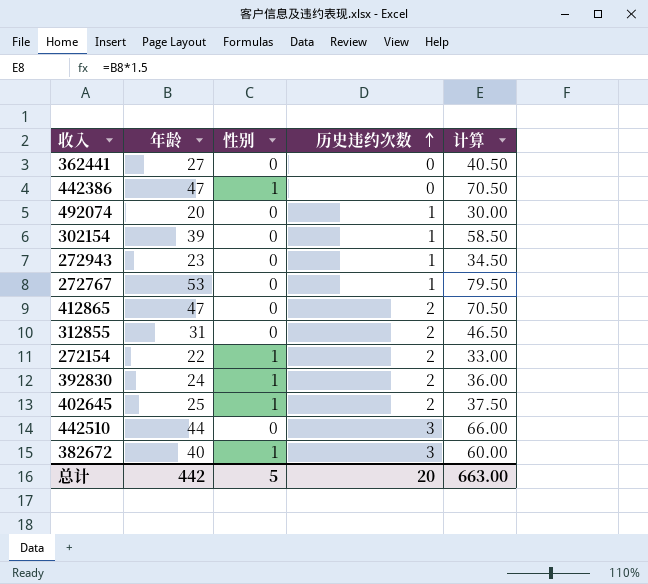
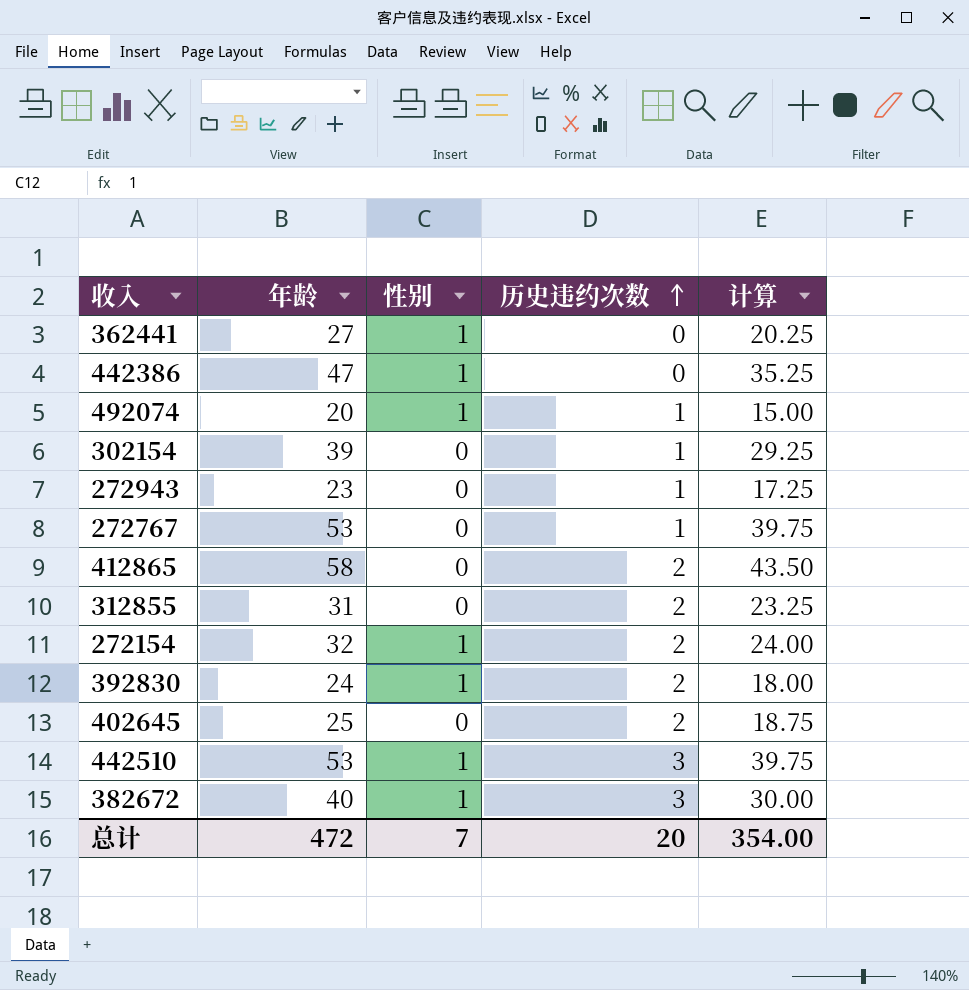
column 计算 | formula: [年龄] * 1.5 -> [年龄] * 0.75
362441 | 性别: 0 -> 1
492074 | 性别: 0 -> 1
412865 | 年龄: 47 -> 58
272154 | 年龄: 22 -> 32
402645 | 性别: 1 -> 0
442510 | 年龄: 44 -> 53
442510 | 性别: 0 -> 1
总计 | 年龄: 442 -> 472
总计 | 性别: 5 -> 7
总计 | 计算: 663.00 -> 354.00

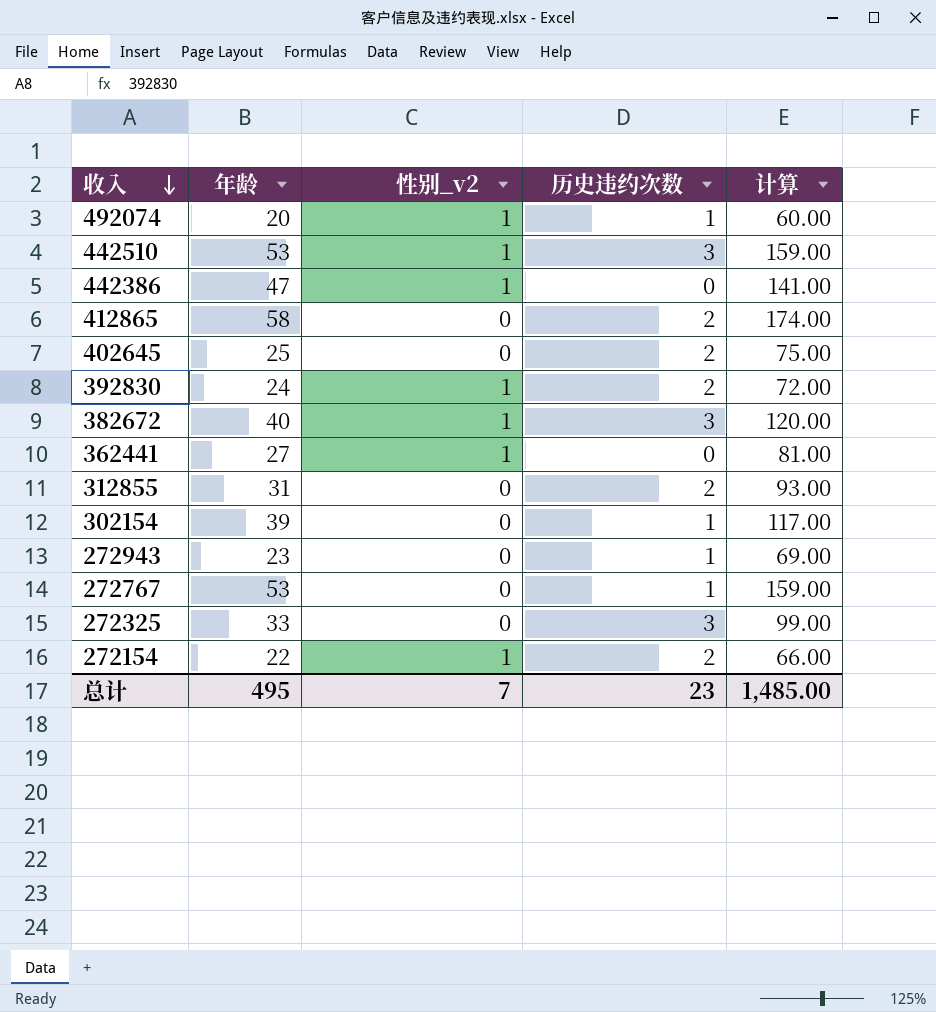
row order: 历史违约次数 ascending -> 收入 descending
column name: 性别 -> 性别_v2
column 计算 | formula: [年龄] * 0.75 -> [年龄] * 3
row 272325: none -> 33 | 0 | 3 | 99.00
272154 | 年龄: 32 -> 22
总计 | 年龄: 472 -> 495
总计 | 历史违约次数: 20 -> 23
总计 | 计算: 354.00 -> 1,485.00

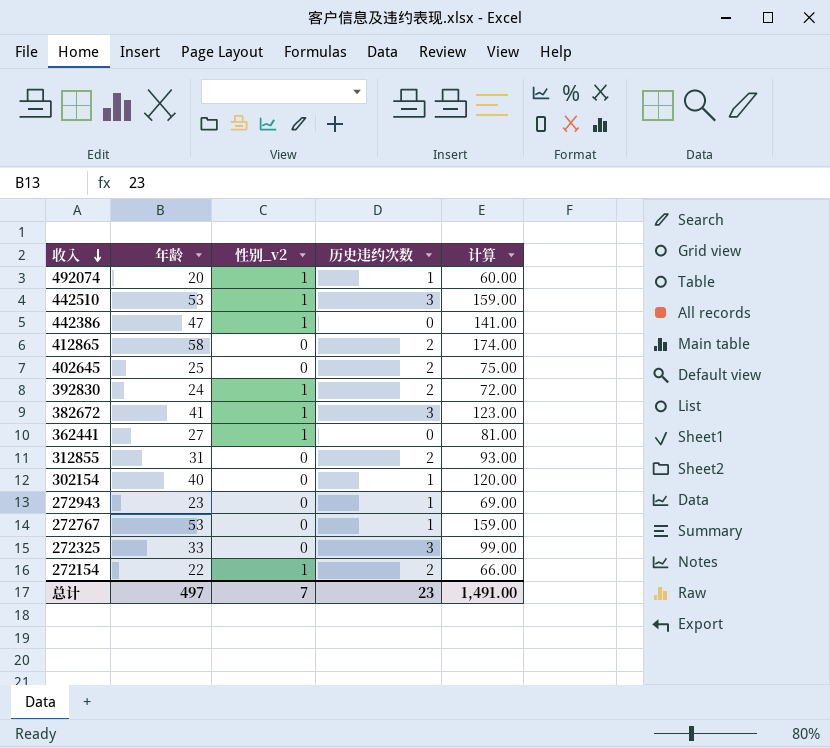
382672 | 年龄: 40 -> 41
382672 | 计算: 120.00 -> 123.00
302154 | 年龄: 39 -> 40
302154 | 计算: 117.00 -> 120.00
总计 | 年龄: 495 -> 497
总计 | 计算: 1,485.00 -> 1,491.00

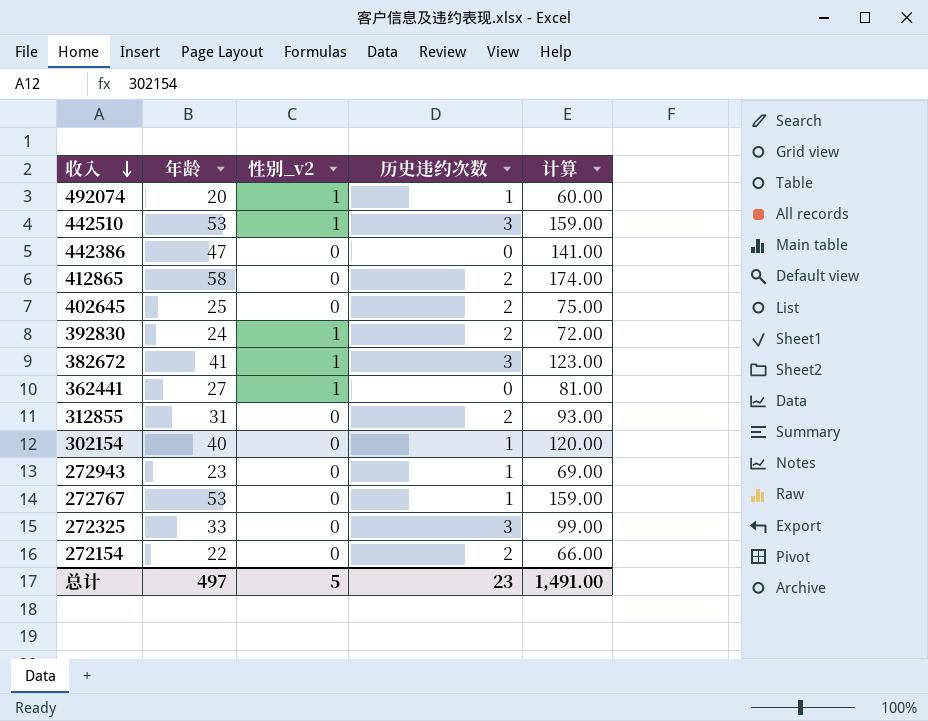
442386 | 性别_v2: 1 -> 0
272154 | 性别_v2: 1 -> 0
总计 | 性别_v2: 7 -> 5

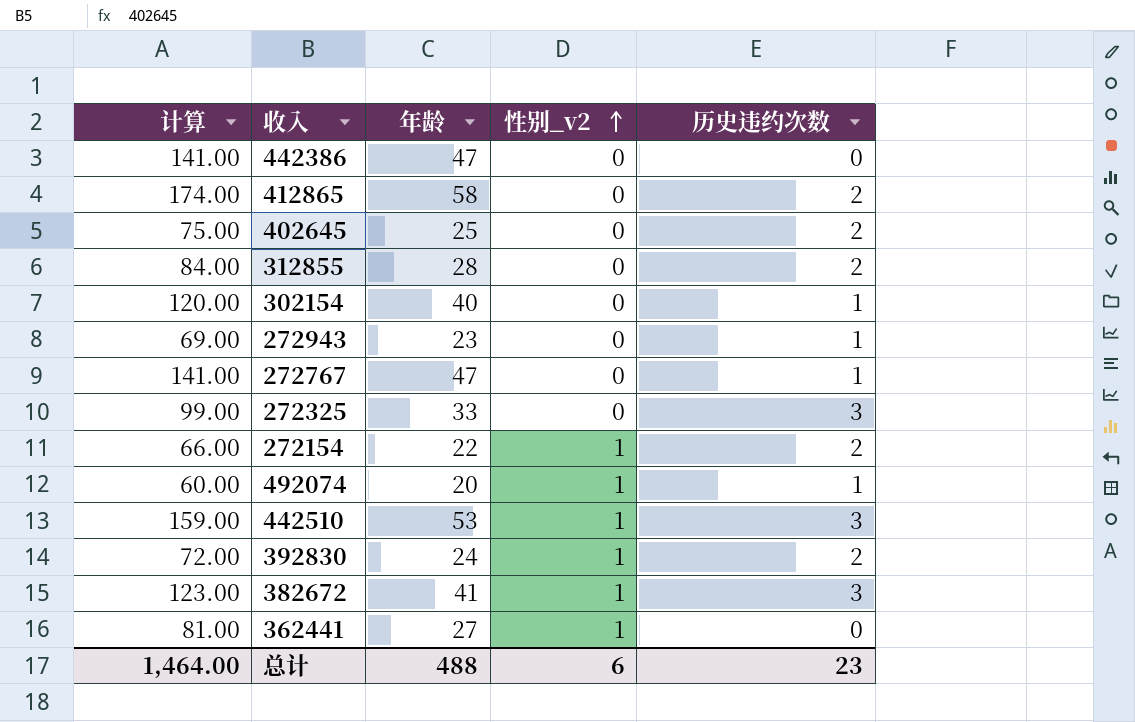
row order: 收入 descending -> 性别_v2 ascending
column 计算 | position: 5 -> 1
312855 | 计算: 93.00 -> 84.00
312855 | 年龄: 31 -> 28
272767 | 计算: 159.00 -> 141.00
272767 | 年龄: 53 -> 47
272154 | 性别_v2: 0 -> 1
总计 | 计算: 1,491.00 -> 1,464.00
总计 | 年龄: 497 -> 488
总计 | 性别_v2: 5 -> 6

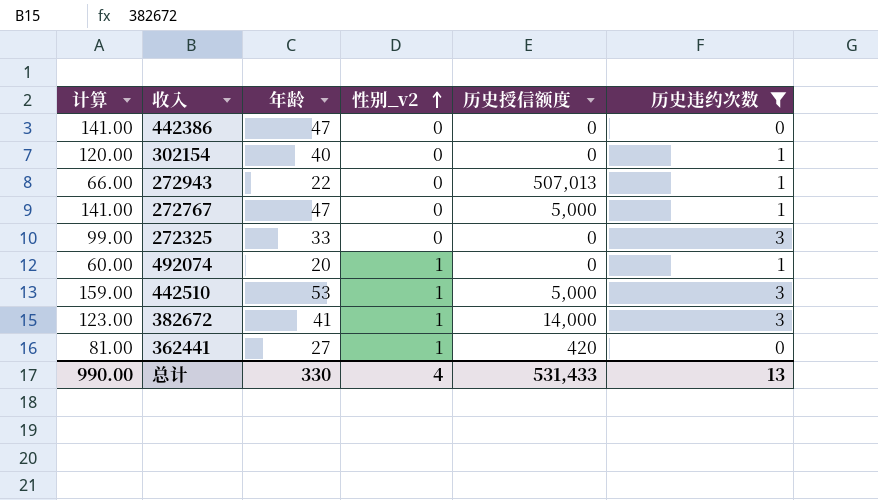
filter: none -> 历史违约次数 != 2
column 历史授信额度 | position: none -> 5
272943 | 计算: 69.00 -> 66.00
272943 | 年龄: 23 -> 22
总计 | 计算: 1,464.00 -> 990.00
总计 | 年龄: 488 -> 330
总计 | 性别_v2: 6 -> 4
总计 | 历史违约次数: 23 -> 13

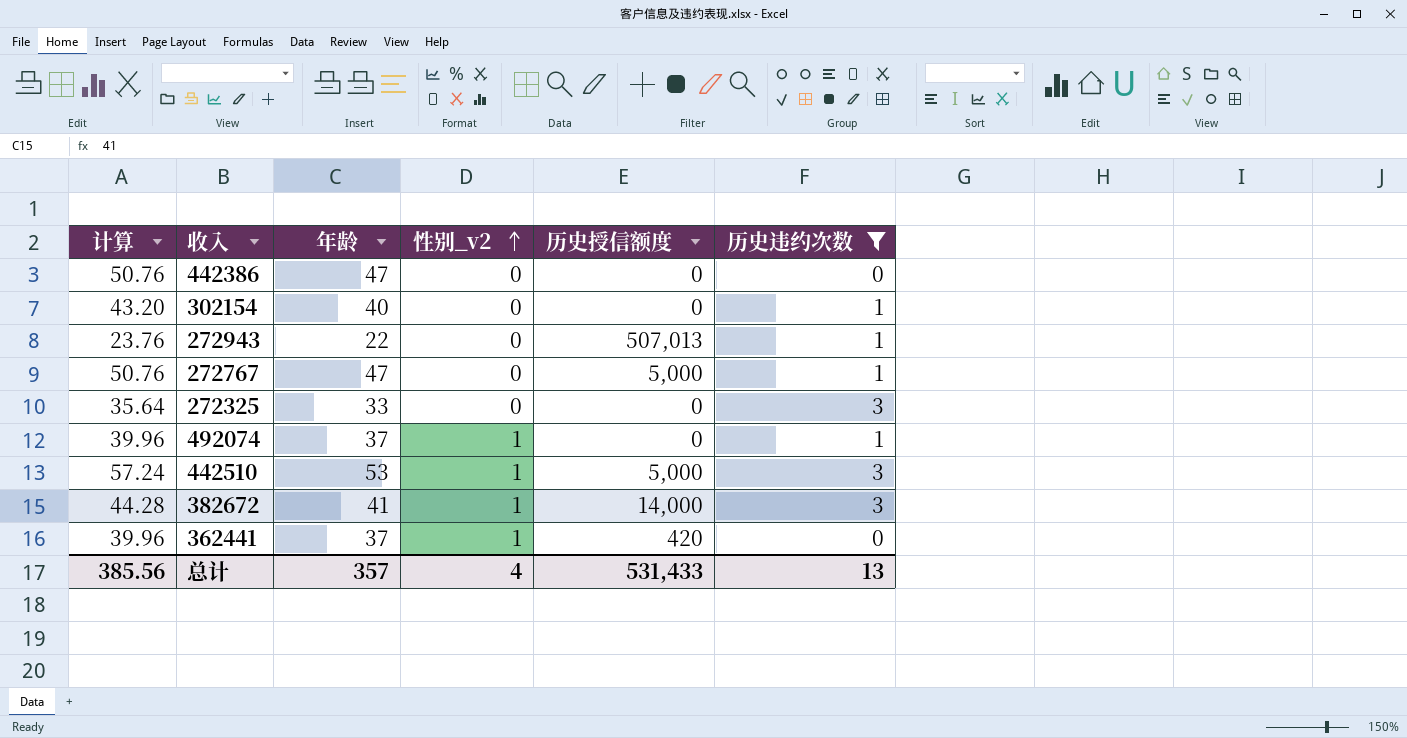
column 计算 | formula: [年龄] * 3 -> [年龄] * 1.08
492074 | 年龄: 20 -> 37
362441 | 年龄: 27 -> 37
总计 | 计算: 990.00 -> 385.56
总计 | 年龄: 330 -> 357

